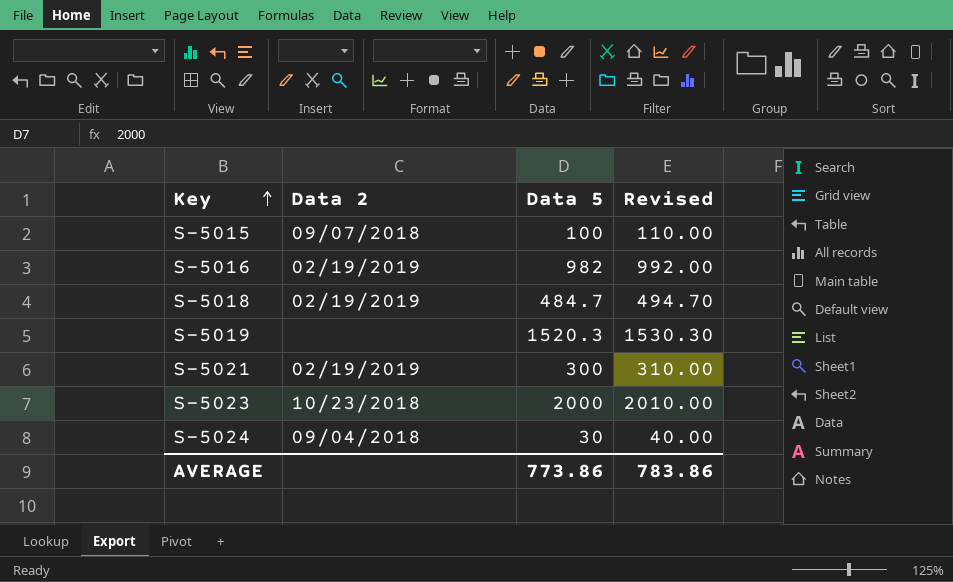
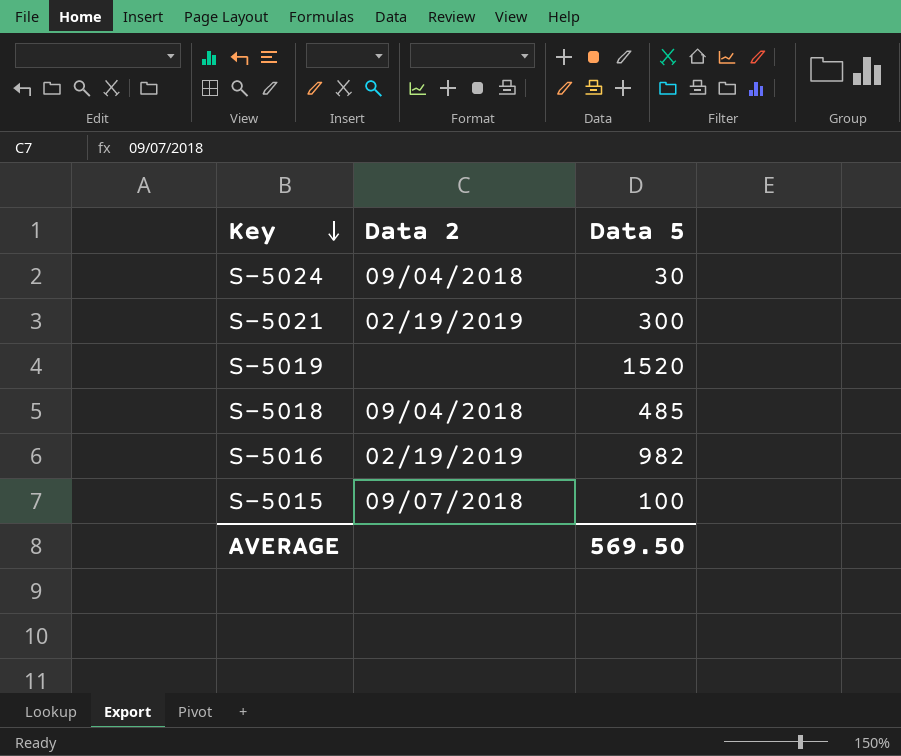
row order: Key ascending -> Key descending
column Revised | formula: [Data 5] + 10 -> none
row S-5023: 10/23/2018 | 2000 | 2010.00 -> none
S-5019 | Data 5: 1520.3 -> 1520
S-5018 | Data 2: 02/19/2019 -> 09/04/2018
S-5018 | Data 5: 484.7 -> 485
AVERAGE | Data 5: 773.86 -> 569.50

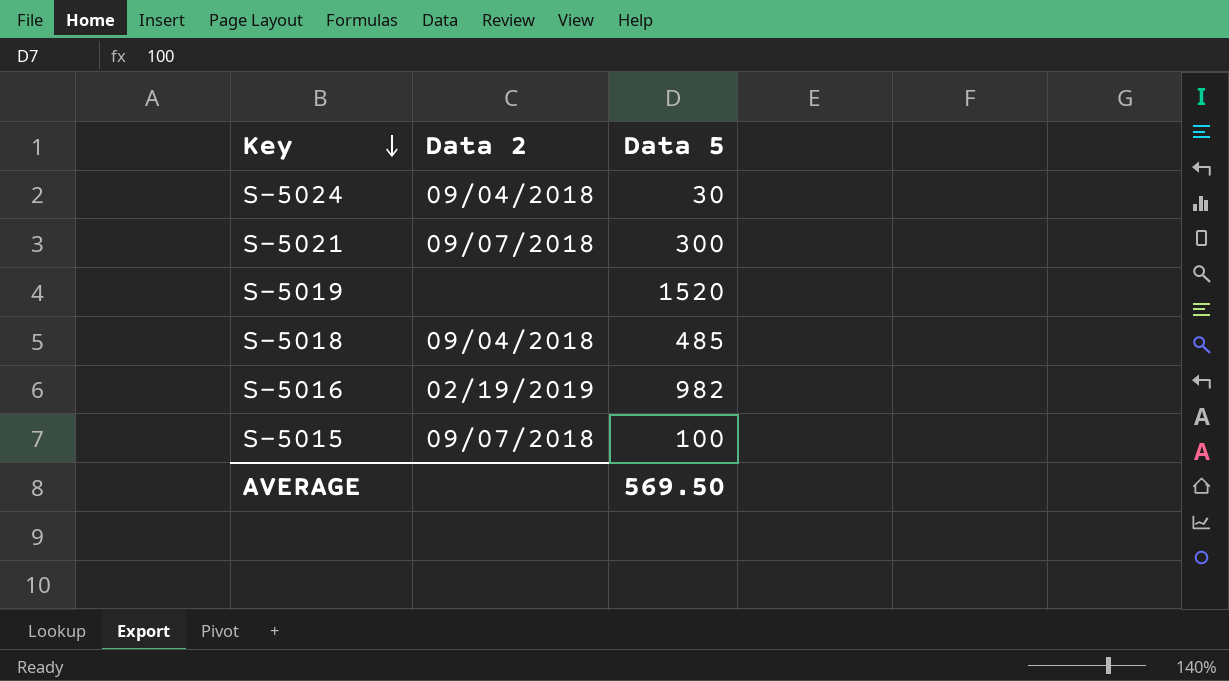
S-5021 | Data 2: 02/19/2019 -> 09/07/2018

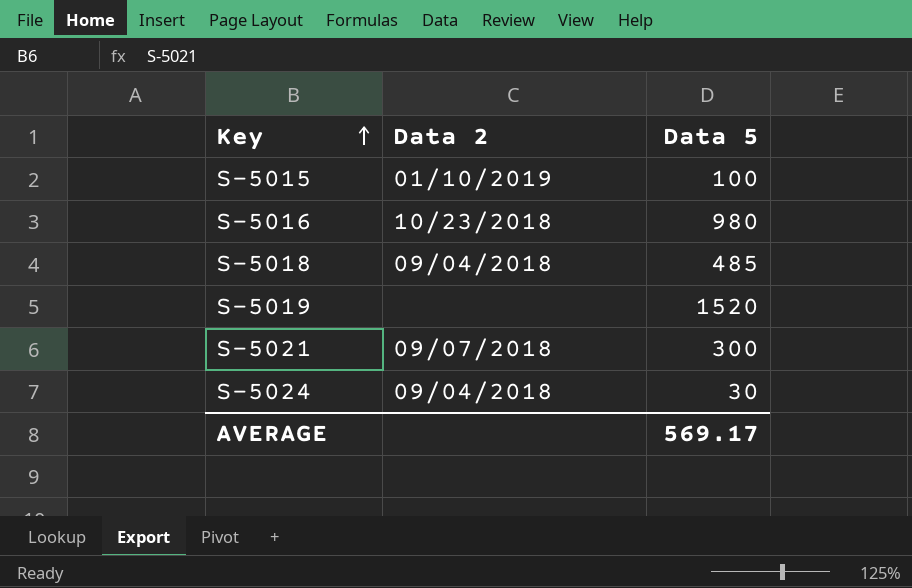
row order: Key descending -> Key ascending
S-5015 | Data 2: 09/07/2018 -> 01/10/2019
S-5016 | Data 2: 02/19/2019 -> 10/23/2018
S-5016 | Data 5: 982 -> 980
AVERAGE | Data 5: 569.50 -> 569.17

